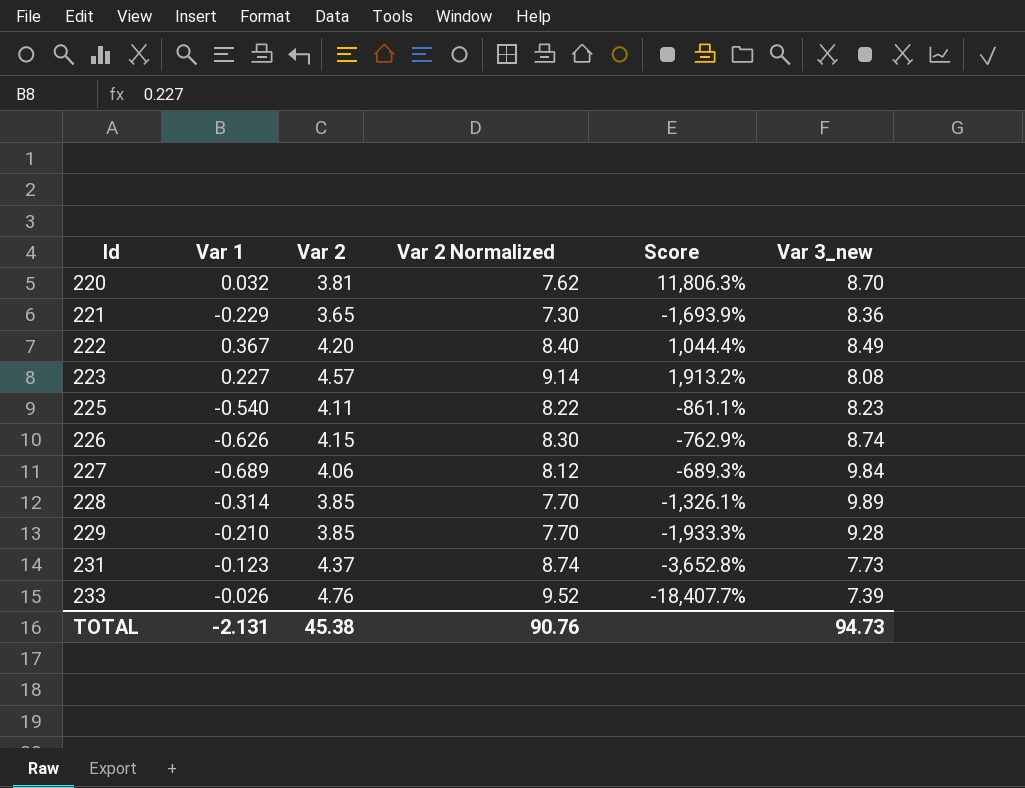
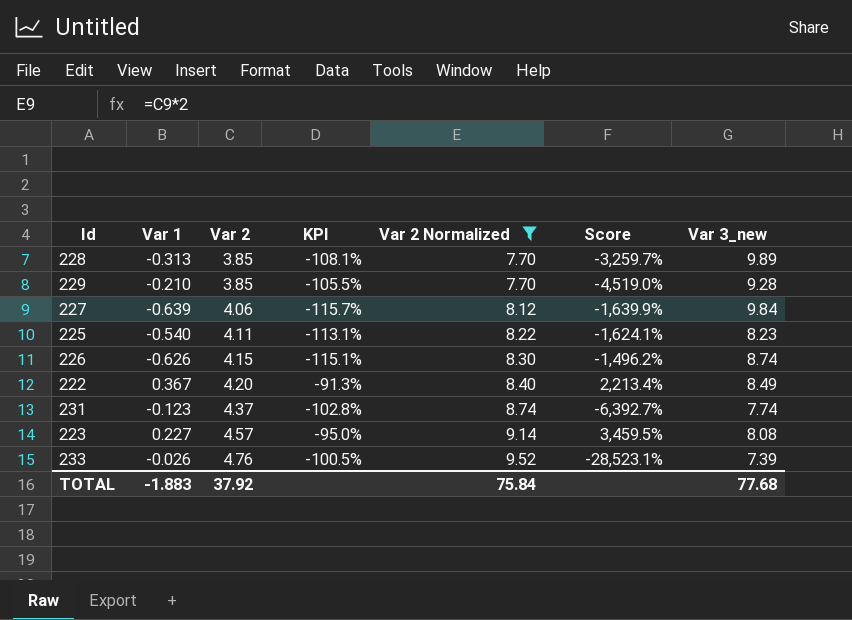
filter: none -> Var 2 Normalized >= 7.70
row order: Id ascending -> Var 2 ascending
column KPI | formula: none -> ([Var 1] - [Var 2]) / [Var 2]
column Score | formula: ([Var 2] - [Var 1]) / [Var 1] -> ([Var 3_new] - [Var 1]) / [Var 1]
228 | Var 1: -0.314 -> -0.313
227 | Var 1: -0.689 -> -0.639
231 | Var 3_new: 7.73 -> 7.74
TOTAL | Var 1: -2.131 -> -1.883
TOTAL | Var 2: 45.38 -> 37.92
TOTAL | Var 2 Normalized: 90.76 -> 75.84
TOTAL | Var 3_new: 94.73 -> 77.68

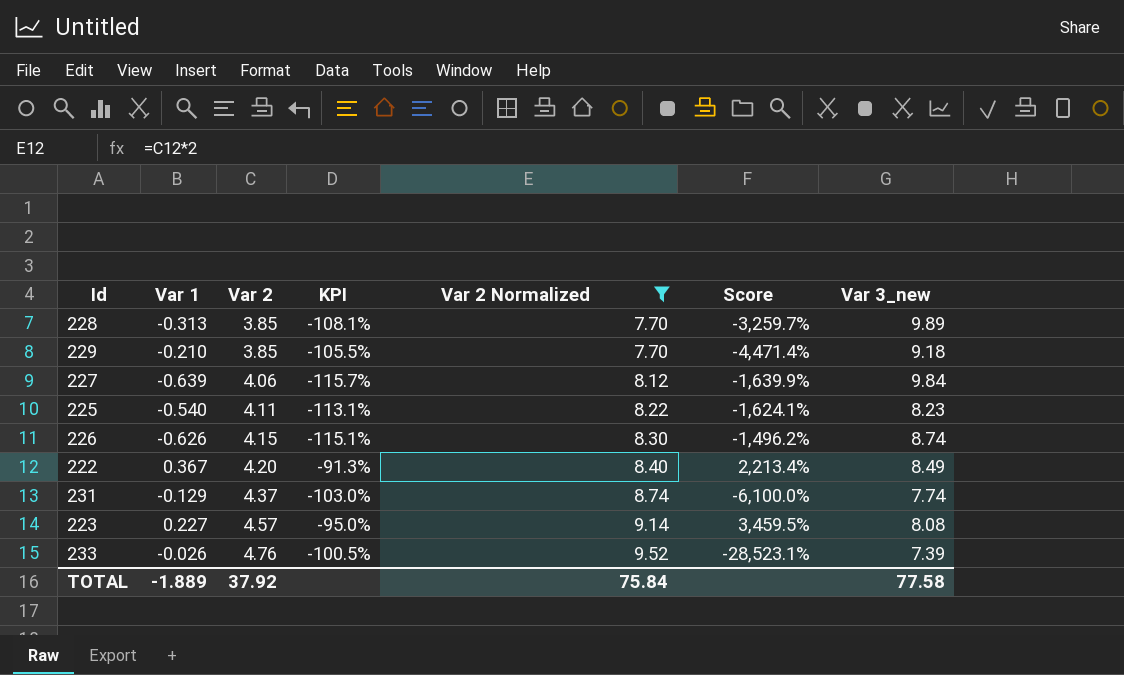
229 | Score: -4,519.0% -> -4,471.4%
229 | Var 3_new: 9.28 -> 9.18
231 | Var 1: -0.123 -> -0.129
231 | KPI: -102.8% -> -103.0%
231 | Score: -6,392.7% -> -6,100.0%
TOTAL | Var 1: -1.883 -> -1.889
TOTAL | Var 3_new: 77.68 -> 77.58

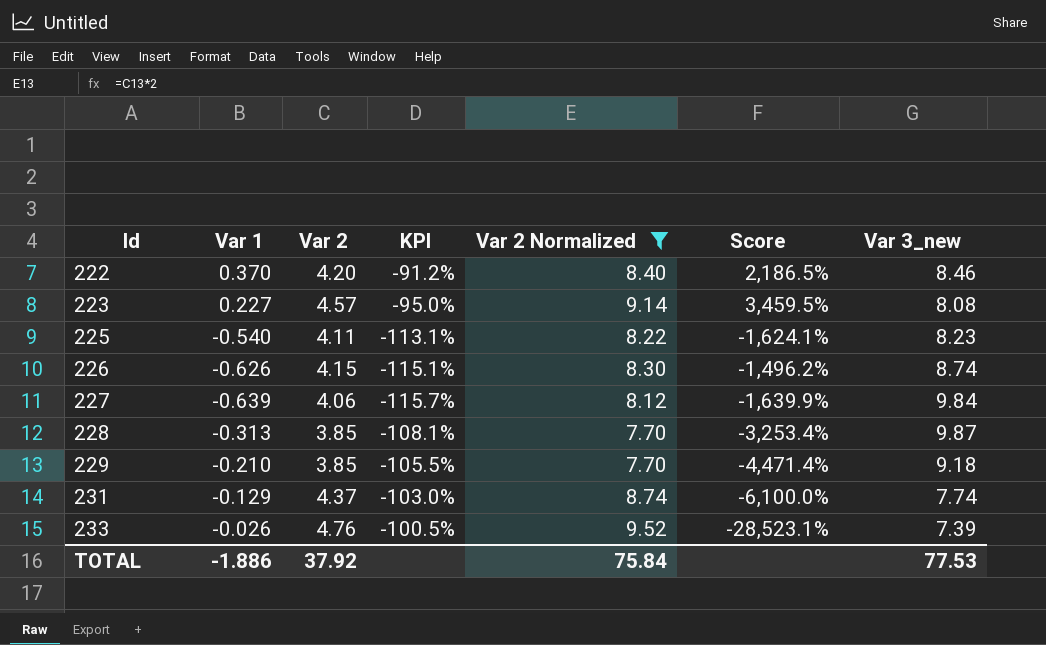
row order: Var 2 ascending -> Id ascending
222 | Var 1: 0.367 -> 0.370
222 | KPI: -91.3% -> -91.2%
222 | Score: 2,213.4% -> 2,186.5%
222 | Var 3_new: 8.49 -> 8.46
228 | Score: -3,259.7% -> -3,253.4%
228 | Var 3_new: 9.89 -> 9.87
TOTAL | Var 1: -1.889 -> -1.886
TOTAL | Var 3_new: 77.58 -> 77.53

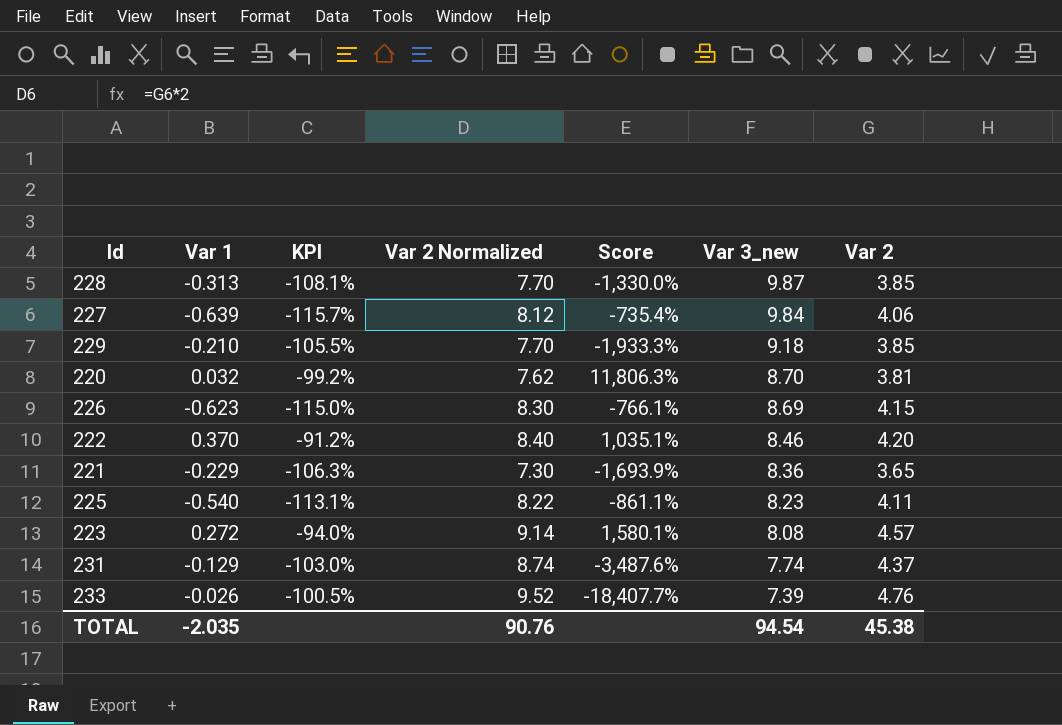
filter: Var 2 Normalized >= 7.70 -> none
row order: Id ascending -> Var 3_new descending
column Score | formula: ([Var 3_new] - [Var 1]) / [Var 1] -> ([Var 2] - [Var 1]) / [Var 1]
column Var 2 | position: 3 -> 7
226 | Var 1: -0.626 -> -0.623
226 | KPI: -115.1% -> -115.0%
226 | Var 3_new: 8.74 -> 8.69
223 | Var 1: 0.227 -> 0.272
223 | KPI: -95.0% -> -94.0%
TOTAL | Var 1: -1.886 -> -2.035
TOTAL | Var 2 Normalized: 75.84 -> 90.76
TOTAL | Var 3_new: 77.53 -> 94.54
TOTAL | Var 2: 37.92 -> 45.38

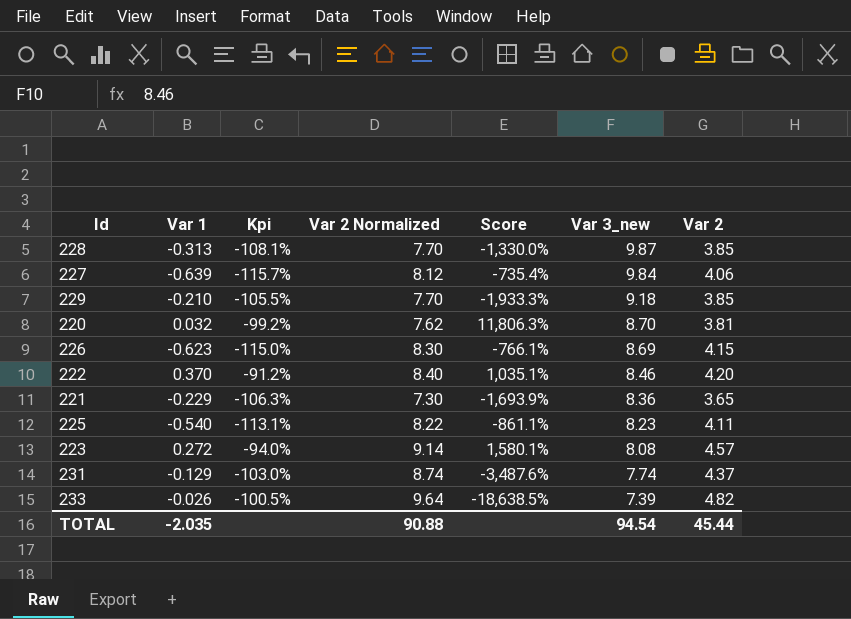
column name: KPI -> Kpi
233 | Var 2 Normalized: 9.52 -> 9.64
233 | Score: -18,407.7% -> -18,638.5%
233 | Var 2: 4.76 -> 4.82
TOTAL | Var 2 Normalized: 90.76 -> 90.88
TOTAL | Var 2: 45.38 -> 45.44

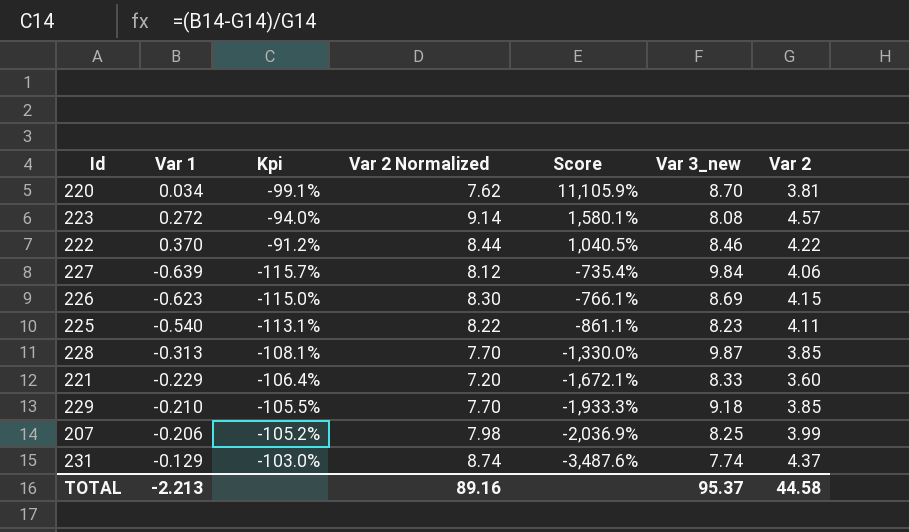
row order: Var 3_new descending -> Score descending
row 233: -0.026 | -100.5% | 9.64 | -18,638.5% | 7.39 | 4.82 -> none
220 | Var 1: 0.032 -> 0.034
220 | Kpi: -99.2% -> -99.1%
220 | Score: 11,806.3% -> 11,105.9%
222 | Var 2 Normalized: 8.40 -> 8.44
222 | Score: 1,035.1% -> 1,040.5%
222 | Var 2: 4.20 -> 4.22
221 | Kpi: -106.3% -> -106.4%
221 | Var 2 Normalized: 7.30 -> 7.20
221 | Score: -1,693.9% -> -1,672.1%
221 | Var 3_new: 8.36 -> 8.33
221 | Var 2: 3.65 -> 3.60
row 207: none -> -0.206 | -105.2% | 7.98 | -2,036.9% | 8.25 | 3.99
TOTAL | Var 1: -2.035 -> -2.213
TOTAL | Var 2 Normalized: 90.88 -> 89.16
TOTAL | Var 3_new: 94.54 -> 95.37
TOTAL | Var 2: 45.44 -> 44.58

